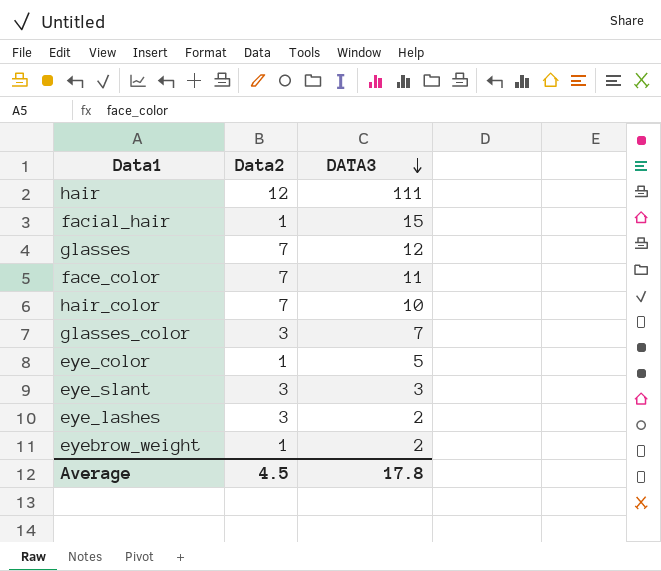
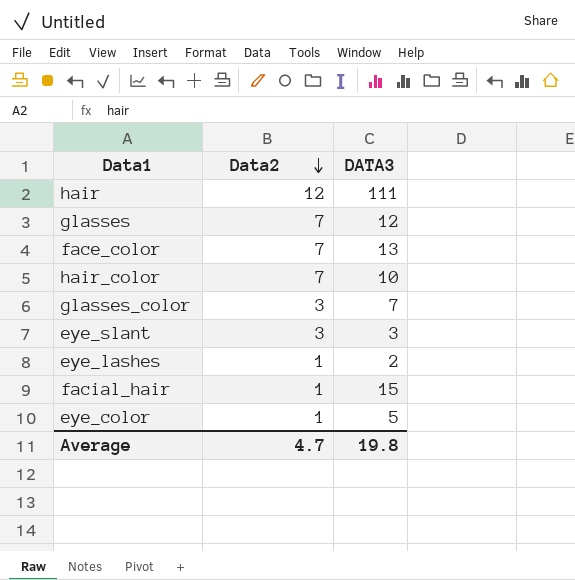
row order: DATA3 descending -> Data2 descending
row eyebrow_weight: 1 | 2 -> none
face_color | DATA3: 11 -> 13
eye_lashes | Data2: 3 -> 1
Average | Data2: 4.5 -> 4.7
Average | DATA3: 17.8 -> 19.8

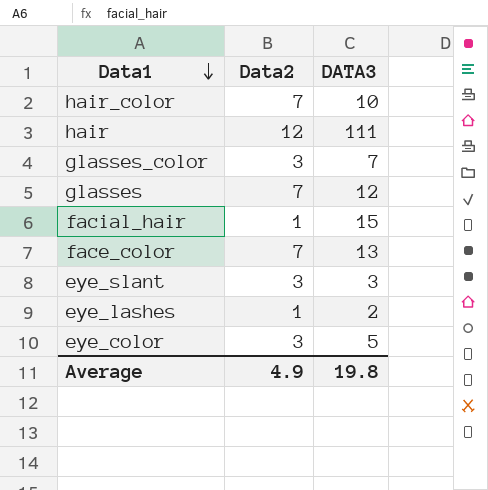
row order: Data2 descending -> Data1 descending
eye_color | Data2: 1 -> 3
Average | Data2: 4.7 -> 4.9

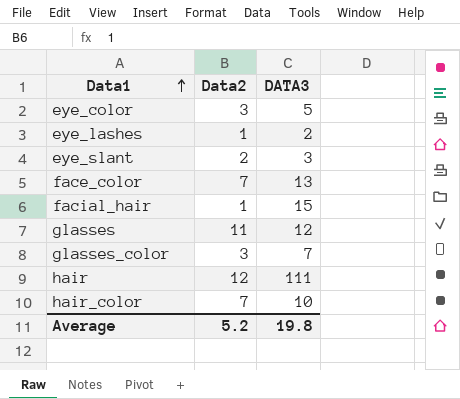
row order: Data1 descending -> Data1 ascending
eye_slant | Data2: 3 -> 2
glasses | Data2: 7 -> 11
Average | Data2: 4.9 -> 5.2

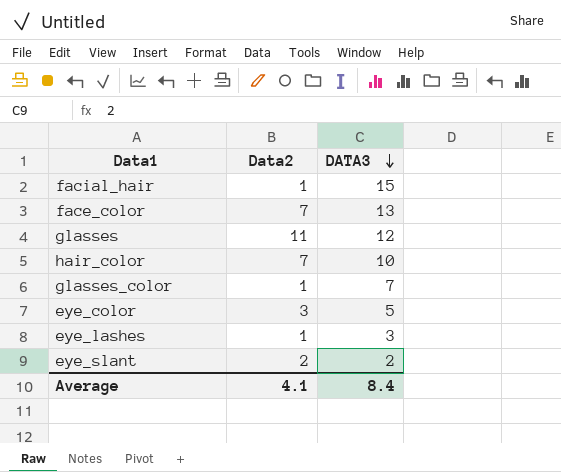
row order: Data1 ascending -> DATA3 descending
row hair: 12 | 111 -> none
glasses_color | Data2: 3 -> 1
eye_lashes | DATA3: 2 -> 3
eye_slant | DATA3: 3 -> 2
Average | Data2: 5.2 -> 4.1
Average | DATA3: 19.8 -> 8.4

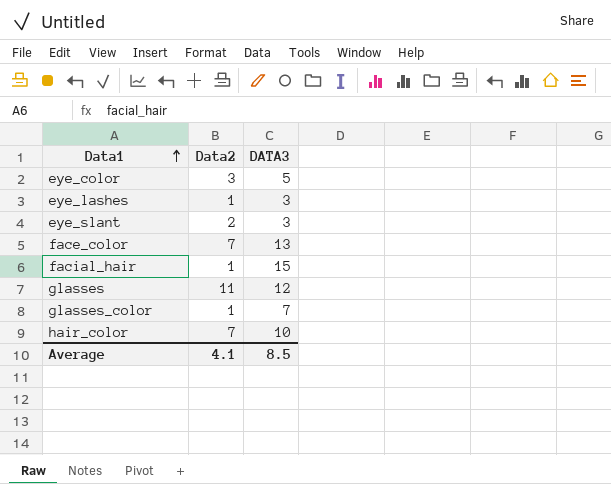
row order: DATA3 descending -> Data1 ascending
eye_slant | DATA3: 2 -> 3
Average | DATA3: 8.4 -> 8.5

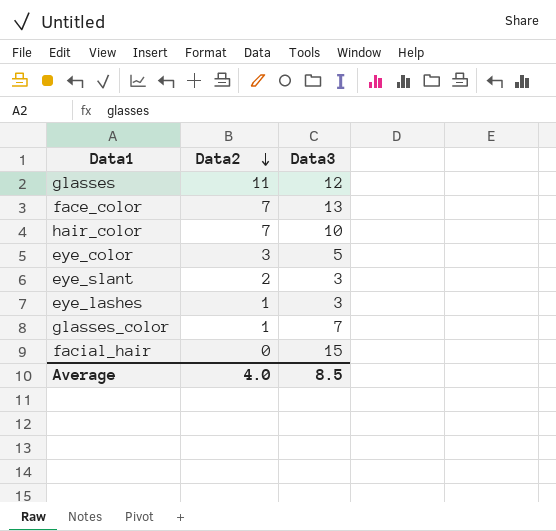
row order: Data1 ascending -> Data2 descending
column name: DATA3 -> Data3
facial_hair | Data2: 1 -> 0
Average | Data2: 4.1 -> 4.0

